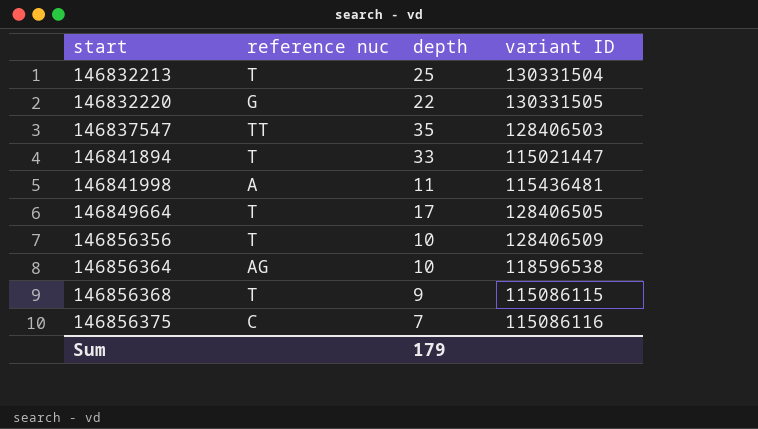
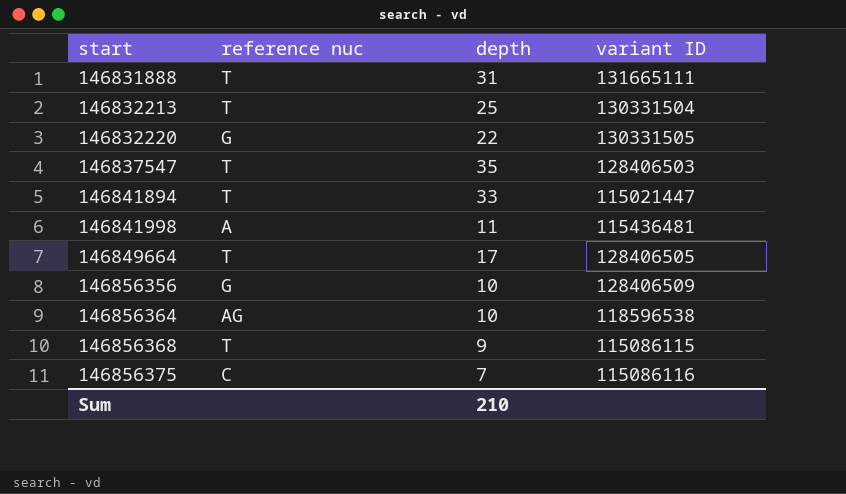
row 146831888: none -> T | 31 | 131665111
146837547 | reference nuc: TT -> T
146856356 | reference nuc: T -> G
Sum | depth: 179 -> 210

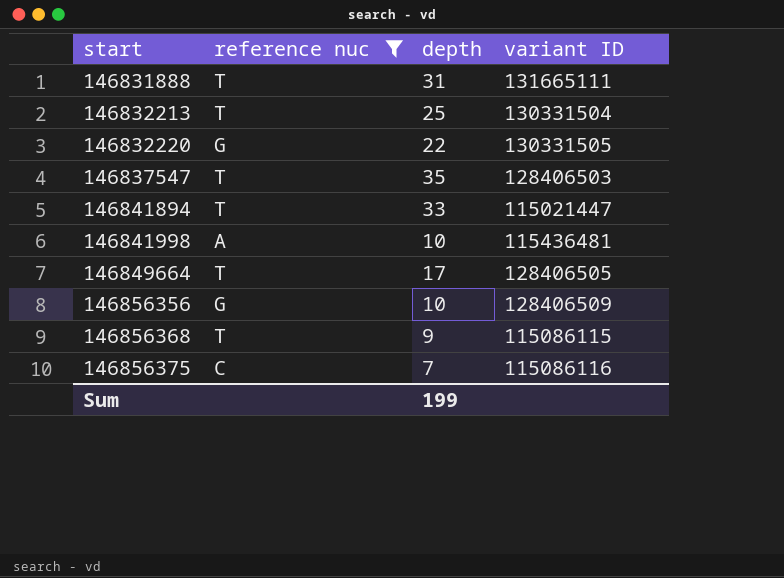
filter: none -> reference nuc != AG
146841998 | depth: 11 -> 10
Sum | depth: 210 -> 199

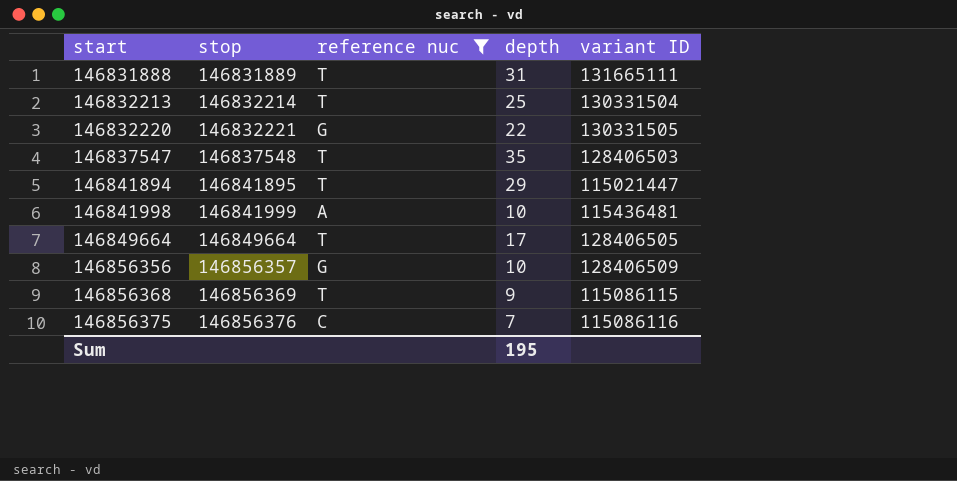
column stop | position: none -> 2
146841894 | depth: 33 -> 29
Sum | depth: 199 -> 195

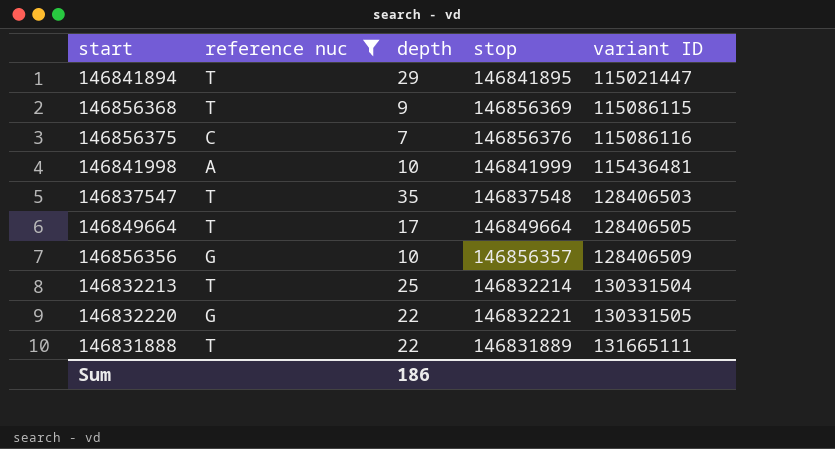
row order: start ascending -> variant ID ascending
column stop | position: 2 -> 4
146831888 | depth: 31 -> 22
Sum | depth: 195 -> 186

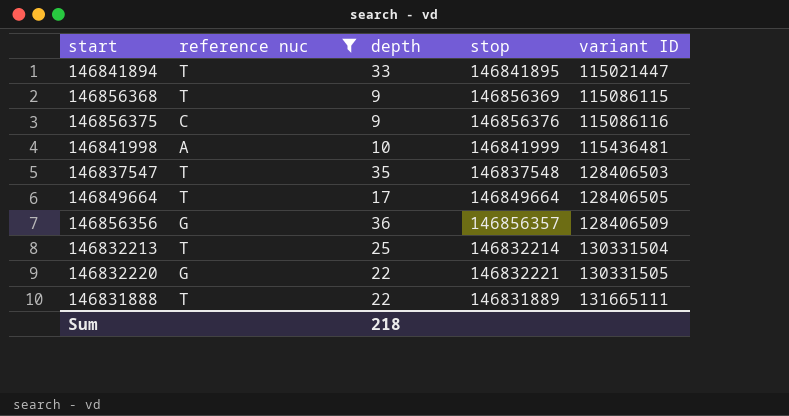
146841894 | depth: 29 -> 33
146856375 | depth: 7 -> 9
146856356 | depth: 10 -> 36
Sum | depth: 186 -> 218

